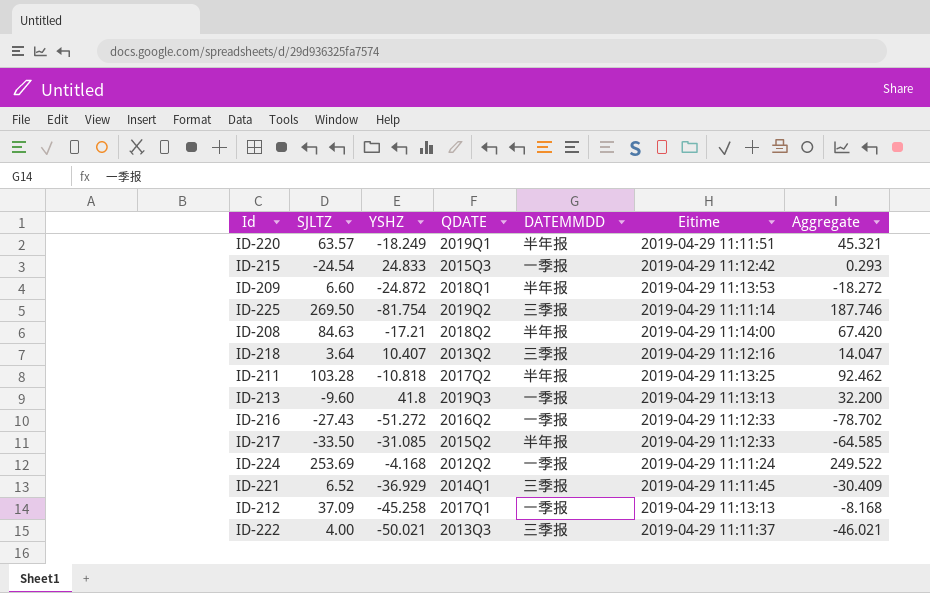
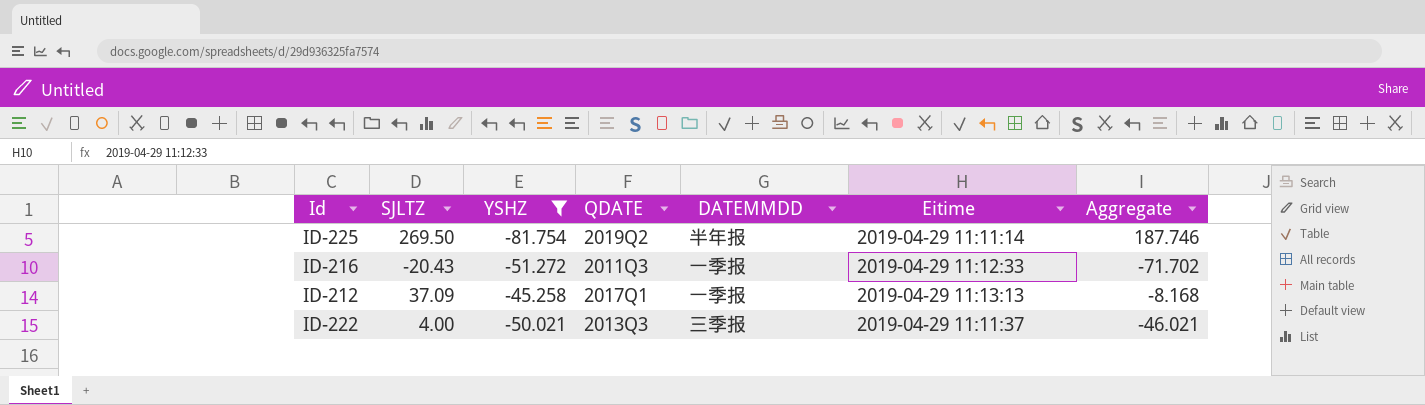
filter: none -> YSHZ <= -45.258
ID-225 | DATEMMDD: 三季报 -> 半年报
ID-216 | SJLTZ: -27.43 -> -20.43
ID-216 | QDATE: 2016Q2 -> 2011Q3
ID-216 | Aggregate: -78.702 -> -71.702

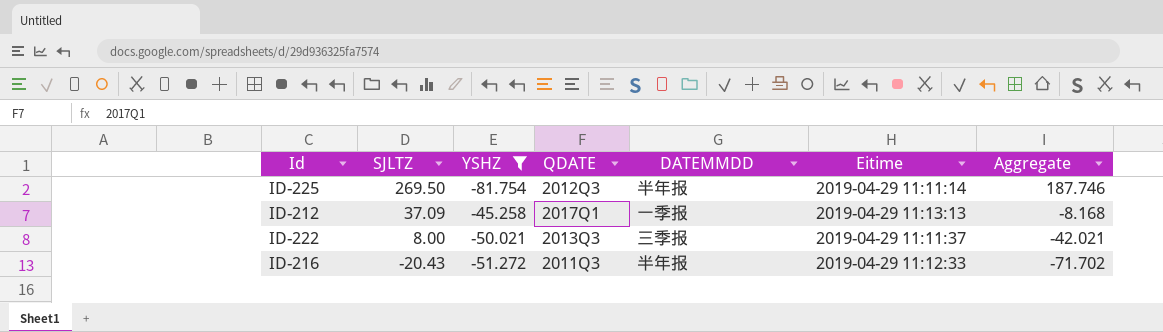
row order: none -> SJLTZ descending
ID-225 | QDATE: 2019Q2 -> 2012Q3
ID-222 | SJLTZ: 4.00 -> 8.00
ID-222 | Aggregate: -46.021 -> -42.021
ID-216 | DATEMMDD: 一季报 -> 半年报

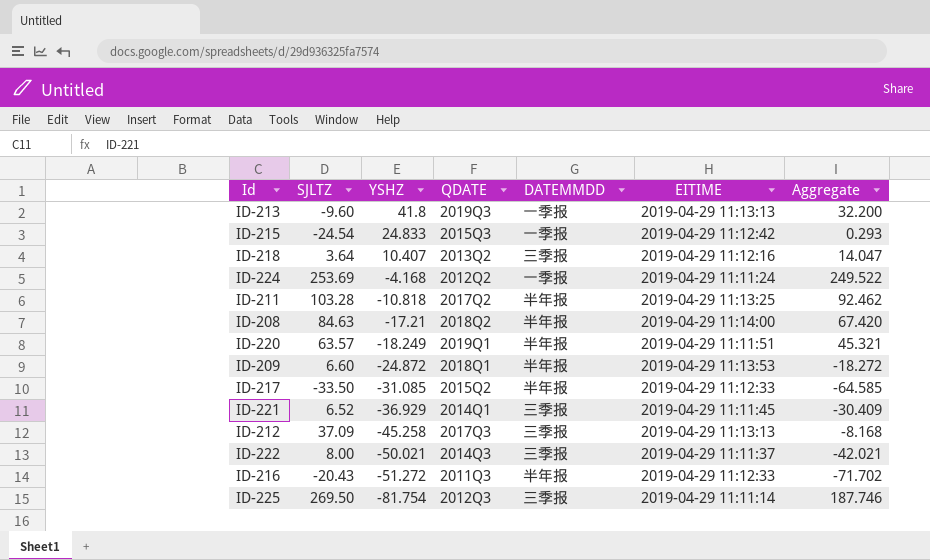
filter: YSHZ <= -45.258 -> none
row order: SJLTZ descending -> YSHZ descending
column name: Eitime -> EITIME
ID-212 | QDATE: 2017Q1 -> 2017Q3
ID-212 | DATEMMDD: 一季报 -> 三季报
ID-222 | QDATE: 2013Q3 -> 2014Q3
ID-225 | DATEMMDD: 半年报 -> 三季报

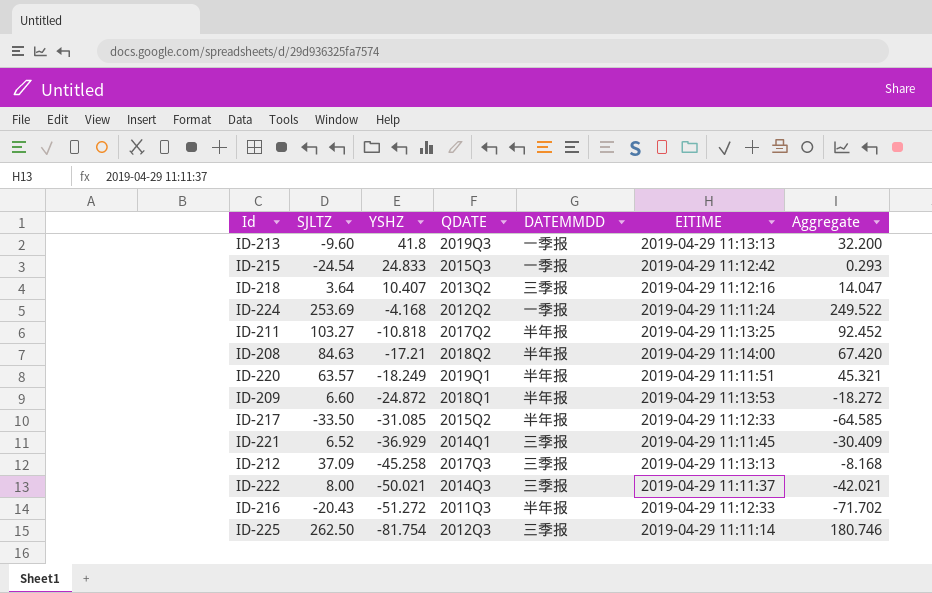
ID-211 | SJLTZ: 103.28 -> 103.27
ID-211 | Aggregate: 92.462 -> 92.452
ID-225 | SJLTZ: 269.50 -> 262.50
ID-225 | Aggregate: 187.746 -> 180.746

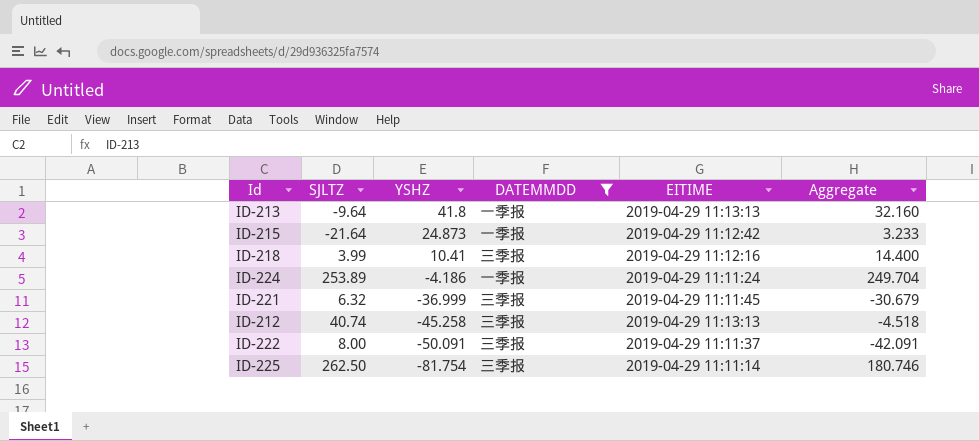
filter: none -> DATEMMDD != 半年报
column QDATE | position: 4 -> none
ID-213 | SJLTZ: -9.60 -> -9.64
ID-213 | Aggregate: 32.200 -> 32.160
ID-215 | SJLTZ: -24.54 -> -21.64
ID-215 | YSHZ: 24.833 -> 24.873
ID-215 | Aggregate: 0.293 -> 3.233
ID-218 | SJLTZ: 3.64 -> 3.99
ID-218 | YSHZ: 10.407 -> 10.41
ID-218 | Aggregate: 14.047 -> 14.400
ID-224 | SJLTZ: 253.69 -> 253.89
ID-224 | YSHZ: -4.168 -> -4.186
ID-224 | Aggregate: 249.522 -> 249.704
ID-221 | SJLTZ: 6.52 -> 6.32
ID-221 | YSHZ: -36.929 -> -36.999
ID-221 | Aggregate: -30.409 -> -30.679
ID-212 | SJLTZ: 37.09 -> 40.74
ID-212 | Aggregate: -8.168 -> -4.518
ID-222 | YSHZ: -50.021 -> -50.091
ID-222 | Aggregate: -42.021 -> -42.091

